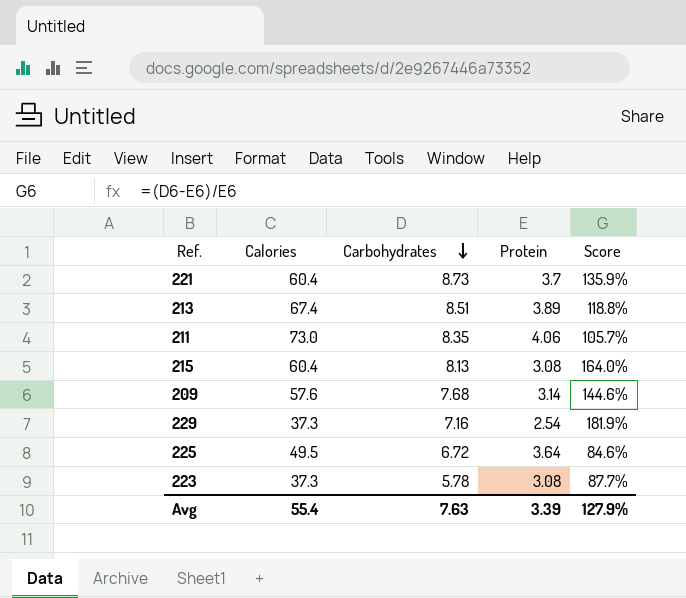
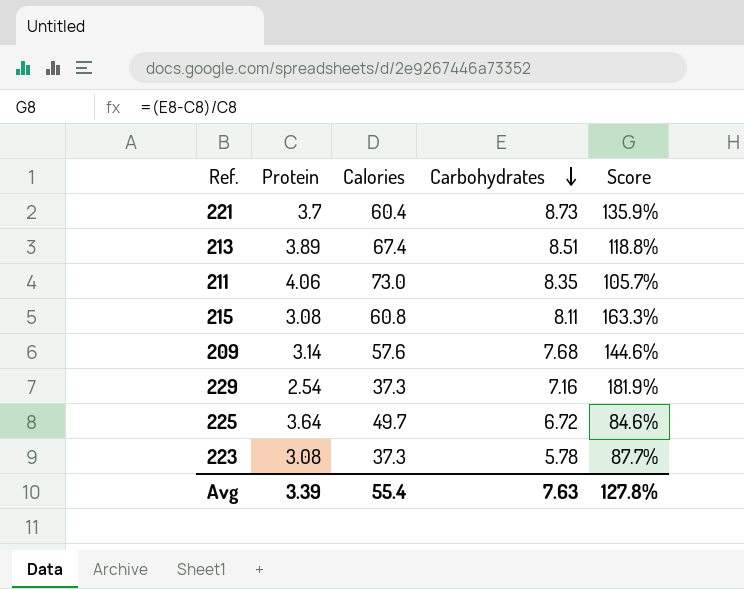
column Protein | position: 4 -> 2
215 | Calories: 60.4 -> 60.8
215 | Carbohydrates: 8.13 -> 8.11
215 | Score: 164.0% -> 163.3%
225 | Calories: 49.5 -> 49.7
Avg | Score: 127.9% -> 127.8%

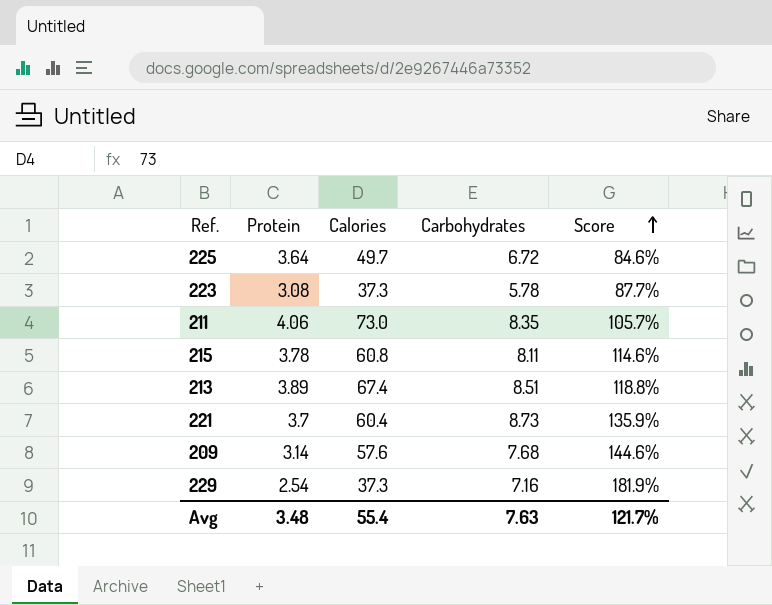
row order: Carbohydrates descending -> Score ascending
215 | Protein: 3.08 -> 3.78
215 | Score: 163.3% -> 114.6%
Avg | Protein: 3.39 -> 3.48
Avg | Score: 127.8% -> 121.7%

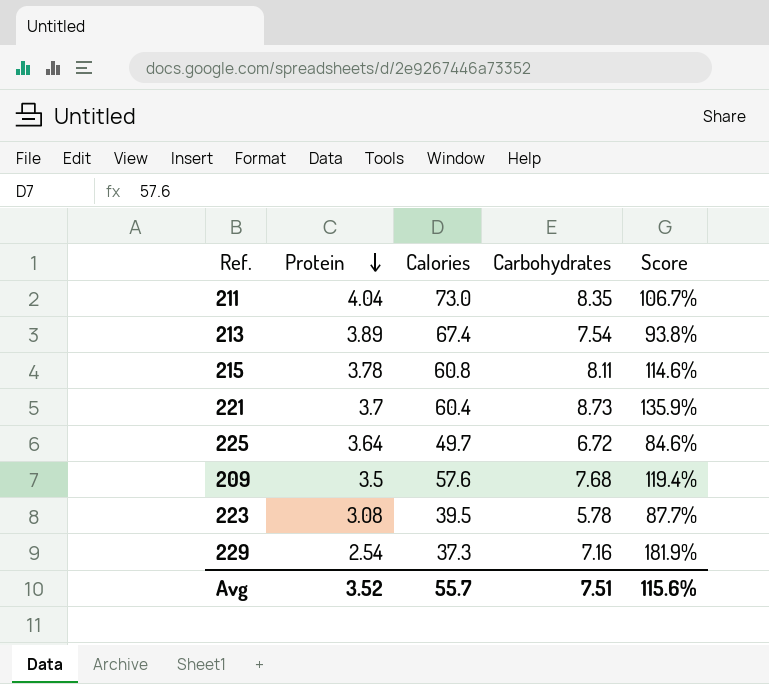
row order: Score ascending -> Protein descending
211 | Protein: 4.06 -> 4.04
211 | Score: 105.7% -> 106.7%
213 | Carbohydrates: 8.51 -> 7.54
213 | Score: 118.8% -> 93.8%
209 | Protein: 3.14 -> 3.5
209 | Score: 144.6% -> 119.4%
223 | Calories: 37.3 -> 39.5
Avg | Protein: 3.48 -> 3.52
Avg | Calories: 55.4 -> 55.7
Avg | Carbohydrates: 7.63 -> 7.51
Avg | Score: 121.7% -> 115.6%

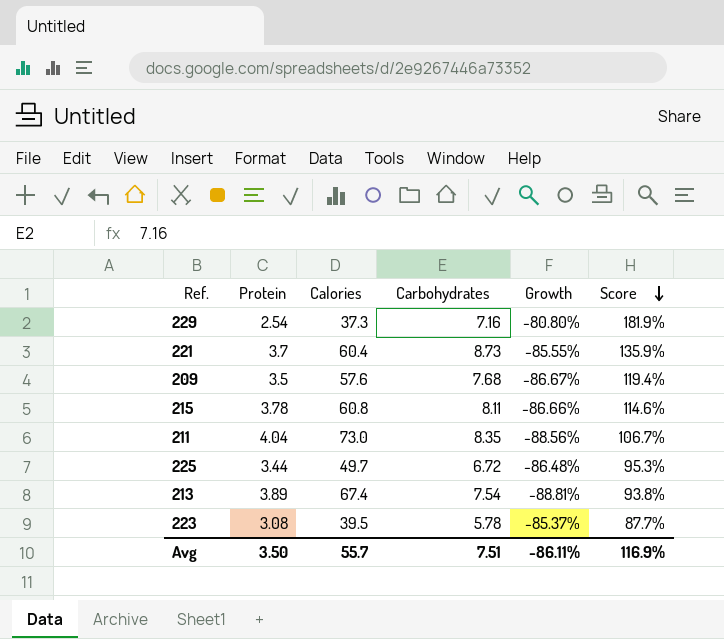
row order: Protein descending -> Score descending
column Growth | formula: none -> ([Carbohydrates] - [Calories]) / [Calories]
225 | Protein: 3.64 -> 3.44
225 | Score: 84.6% -> 95.3%
Avg | Protein: 3.52 -> 3.50
Avg | Score: 115.6% -> 116.9%

